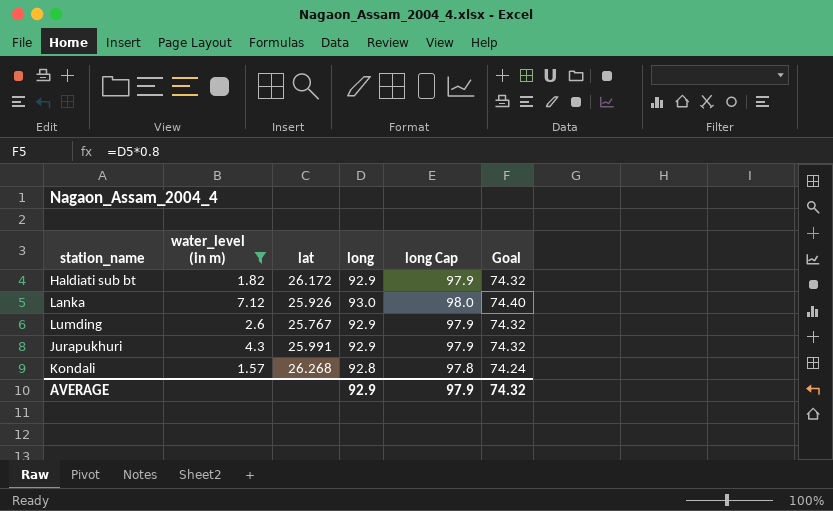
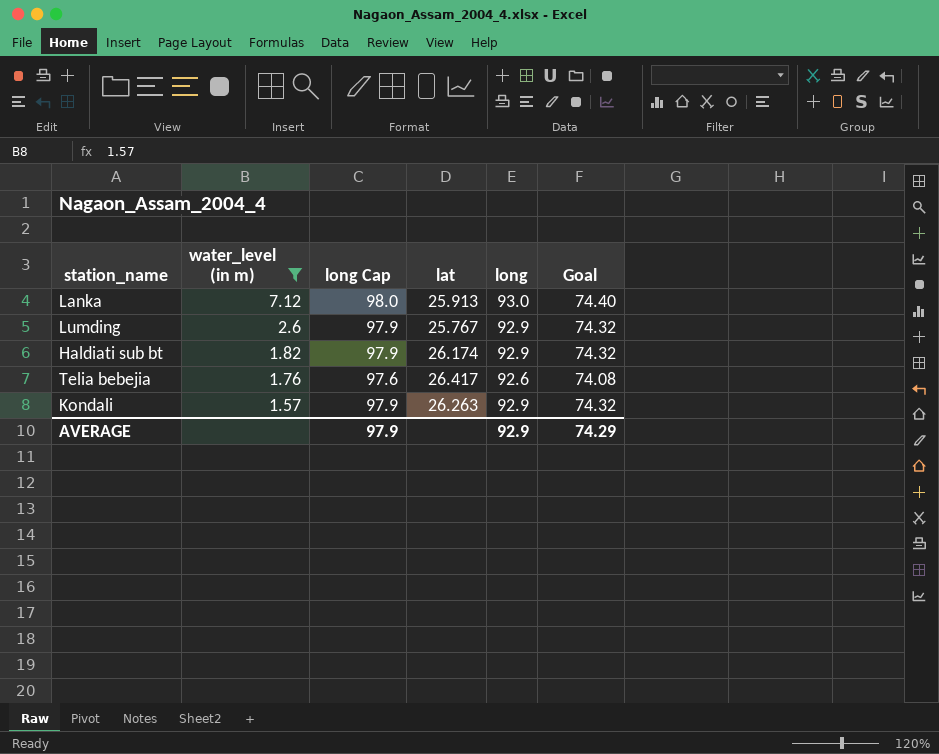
row order: none -> water_level (in m) descending
column long Cap | position: 5 -> 3
row Jurapukhuri: 4.3 | 25.991 | 92.9 | 97.9 | 74.32 -> none
Lanka | lat: 25.926 -> 25.913
Haldiati sub bt | lat: 26.172 -> 26.174
row Telia bebejia: none -> 1.76 | 97.6 | 26.417 | 92.6 | 74.08
Kondali | long Cap: 97.8 -> 97.9
Kondali | lat: 26.268 -> 26.263
Kondali | long: 92.8 -> 92.9
Kondali | Goal: 74.24 -> 74.32
AVERAGE | Goal: 74.32 -> 74.29

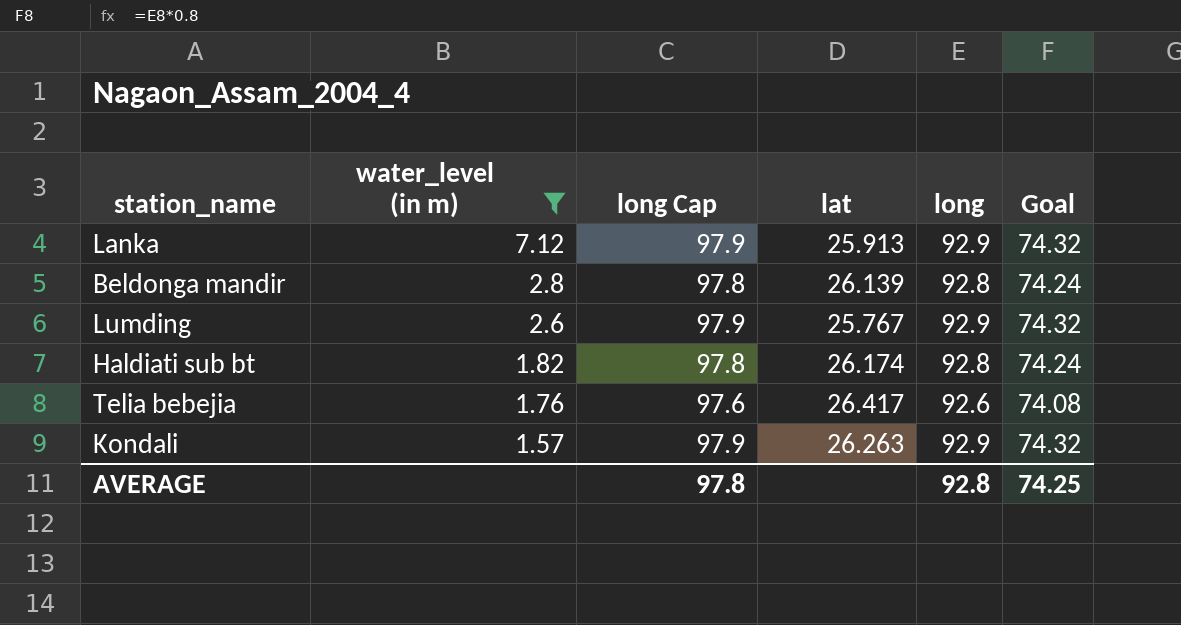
Lanka | long Cap: 98.0 -> 97.9
Lanka | long: 93.0 -> 92.9
Lanka | Goal: 74.40 -> 74.32
row Beldonga mandir: none -> 2.8 | 97.8 | 26.139 | 92.8 | 74.24
Haldiati sub bt | long Cap: 97.9 -> 97.8
Haldiati sub bt | long: 92.9 -> 92.8
Haldiati sub bt | Goal: 74.32 -> 74.24
AVERAGE | long Cap: 97.9 -> 97.8
AVERAGE | long: 92.9 -> 92.8
AVERAGE | Goal: 74.29 -> 74.25

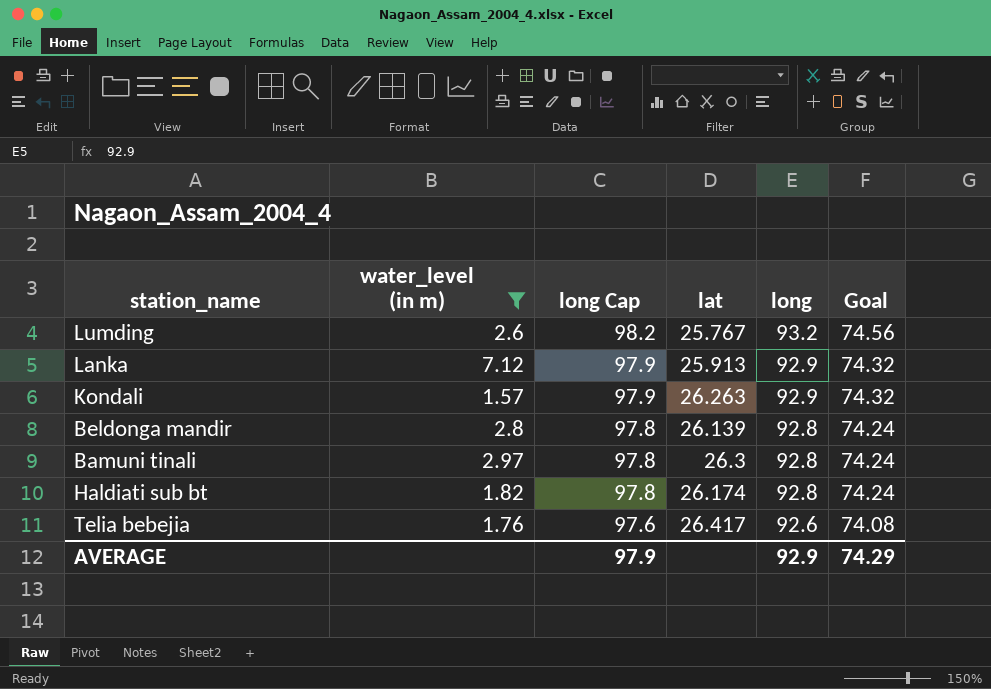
row order: water_level (in m) descending -> long Cap descending
Lumding | long Cap: 97.9 -> 98.2
Lumding | long: 92.9 -> 93.2
Lumding | Goal: 74.32 -> 74.56
row Bamuni tinali: none -> 2.97 | 97.8 | 26.3 | 92.8 | 74.24
AVERAGE | long Cap: 97.8 -> 97.9
AVERAGE | long: 92.8 -> 92.9
AVERAGE | Goal: 74.25 -> 74.29

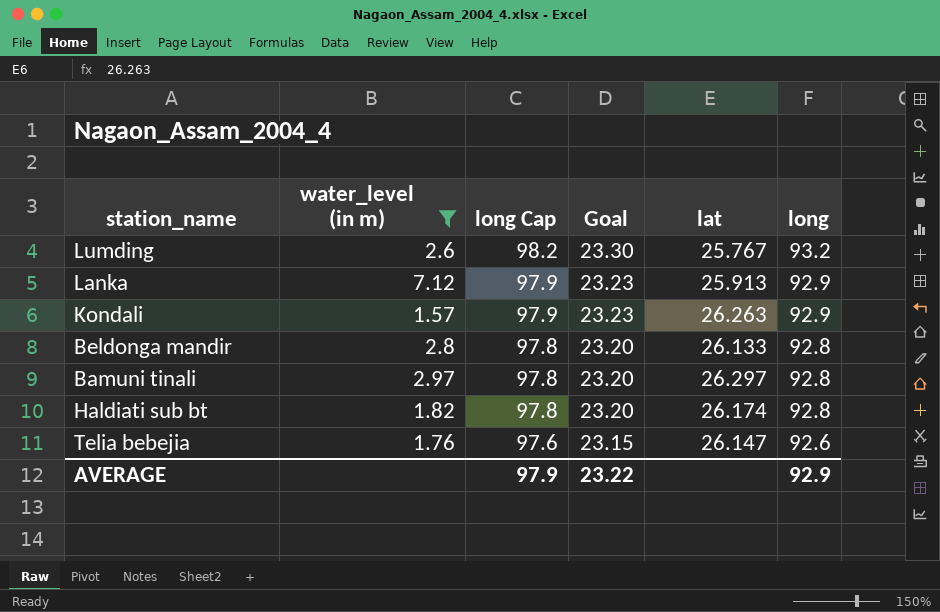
column Goal | formula: [long] * 0.8 -> [long] * 0.25
column Goal | position: 6 -> 4
Beldonga mandir | lat: 26.139 -> 26.133
Bamuni tinali | lat: 26.3 -> 26.297
Telia bebejia | lat: 26.417 -> 26.147
AVERAGE | Goal: 74.29 -> 23.22

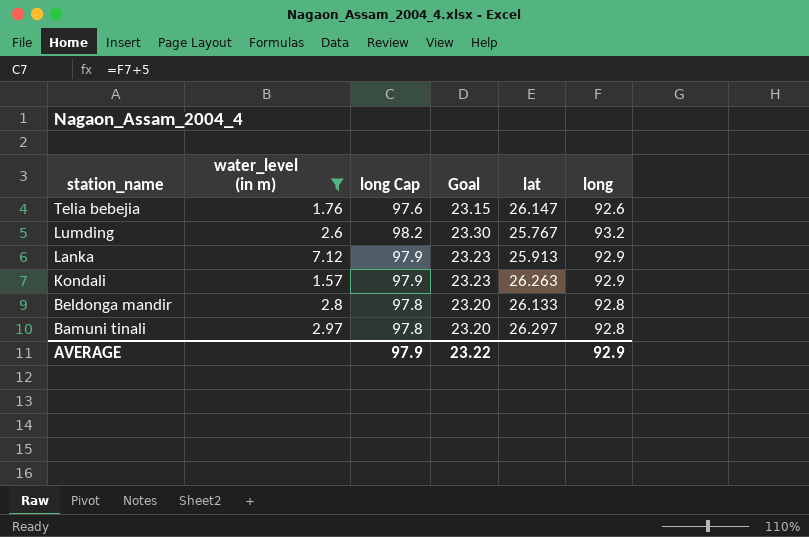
row order: long Cap descending -> station_name descending
row Haldiati sub bt: 1.82 | 97.8 | 23.20 | 26.174 | 92.8 -> none

